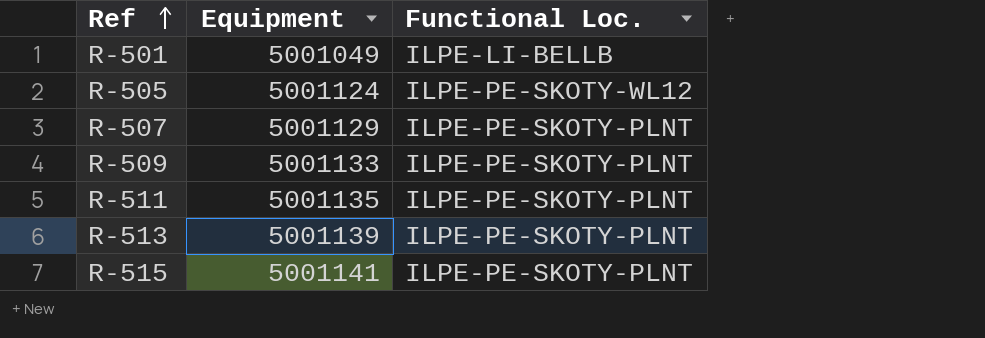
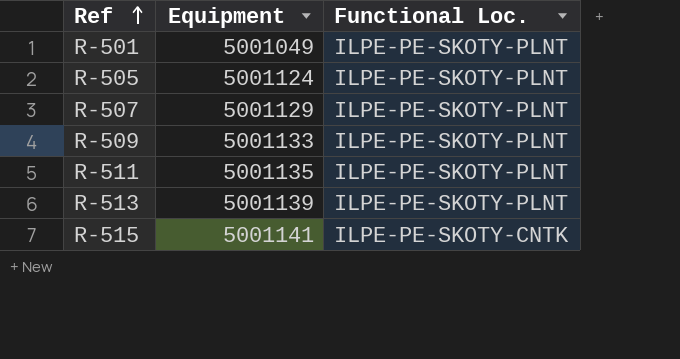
R-501 | Functional Loc.: ILPE-LI-BELLB -> ILPE-PE-SKOTY-PLNT
R-505 | Functional Loc.: ILPE-PE-SKOTY-WL12 -> ILPE-PE-SKOTY-PLNT
R-515 | Functional Loc.: ILPE-PE-SKOTY-PLNT -> ILPE-PE-SKOTY-CNTK

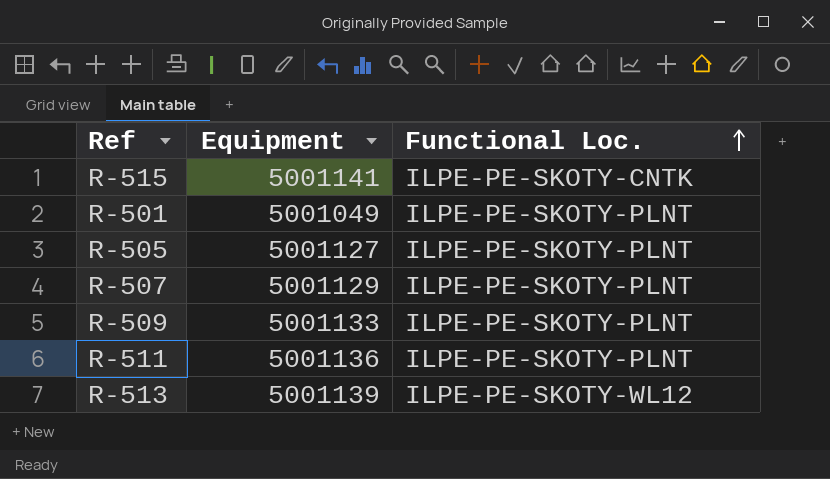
row order: Ref ascending -> Functional Loc. ascending
R-505 | Equipment: 5001124 -> 5001127
R-511 | Equipment: 5001135 -> 5001136
R-513 | Functional Loc.: ILPE-PE-SKOTY-PLNT -> ILPE-PE-SKOTY-WL12

